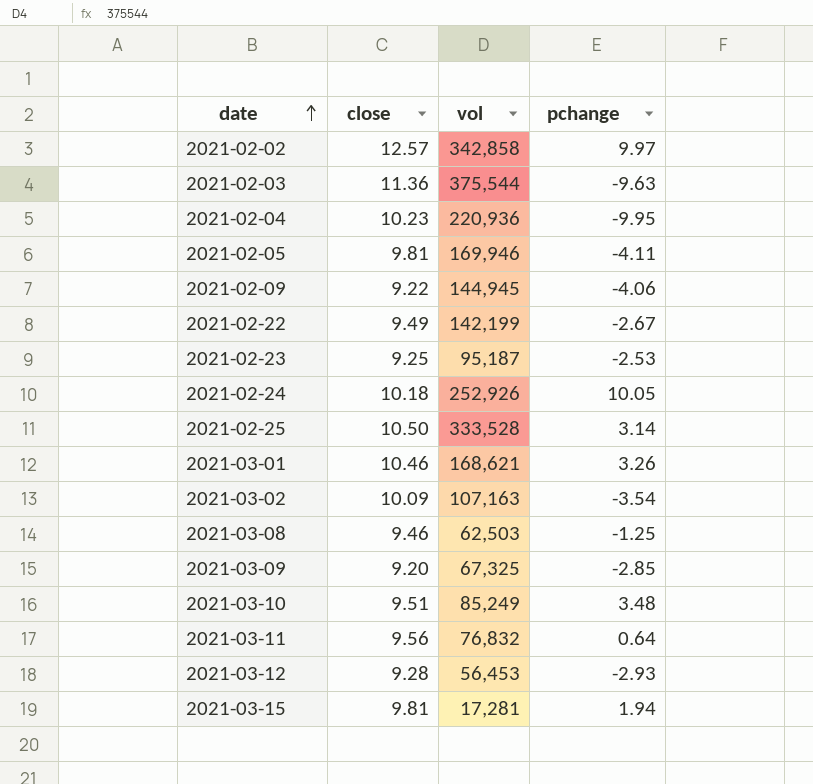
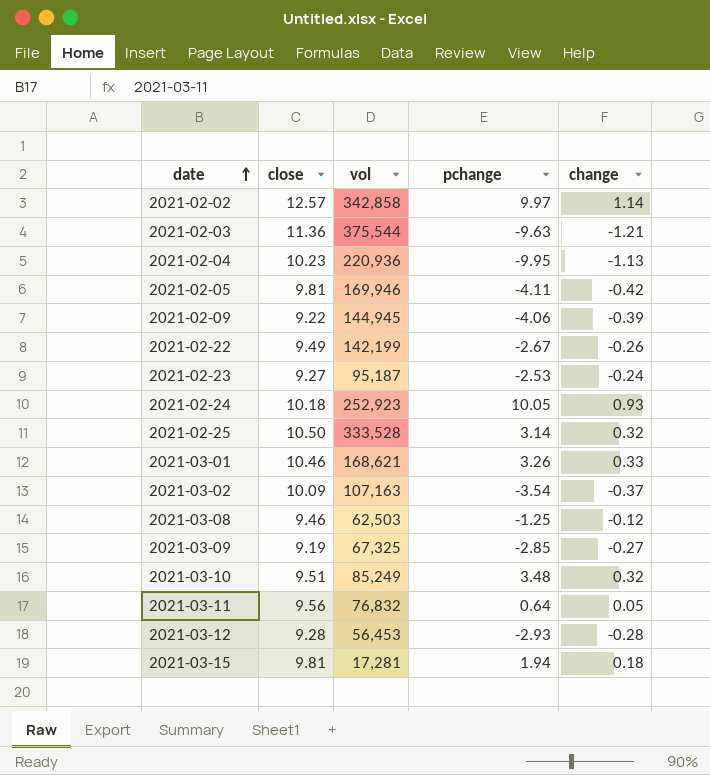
column change | position: none -> 5
2021-02-23 | close: 9.25 -> 9.27
2021-02-24 | vol: 252,926 -> 252,923
2021-03-09 | close: 9.20 -> 9.19

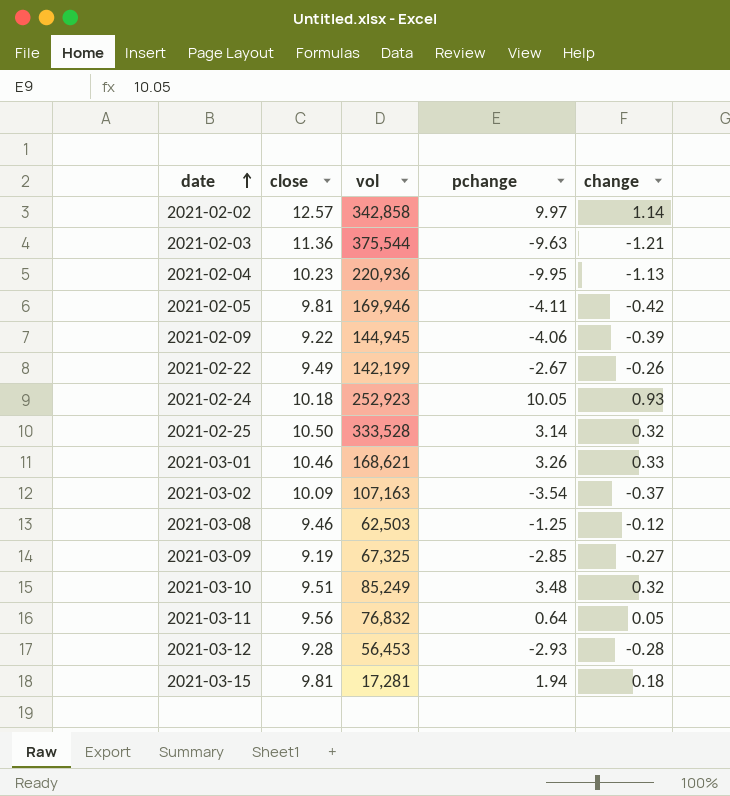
row 2021-02-23: 9.27 | 95,187 | -2.53 | -0.24 -> none

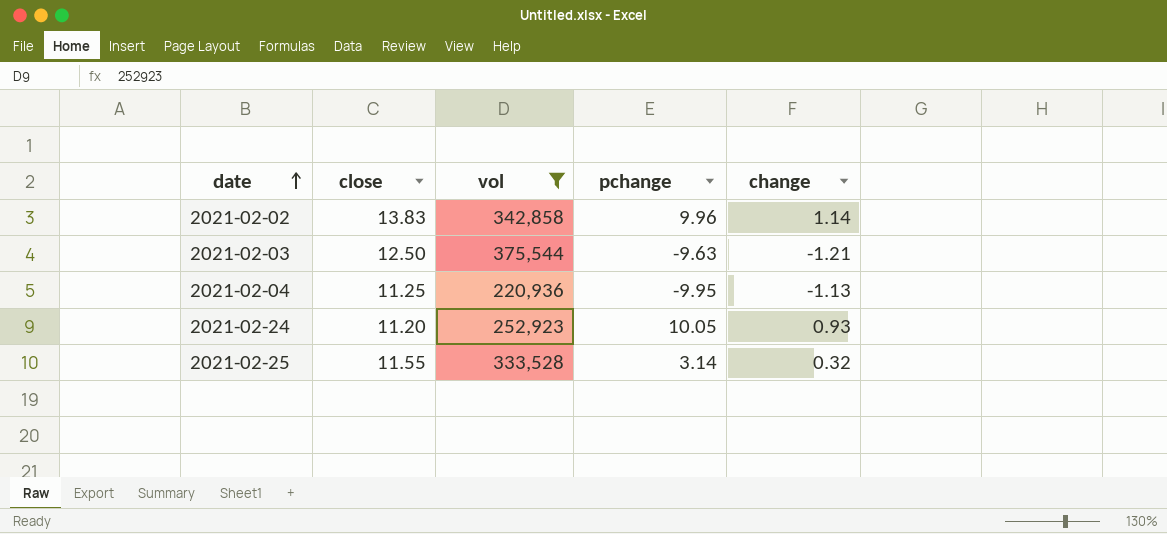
filter: none -> vol >= 220,936
2021-02-02 | close: 12.57 -> 13.83
2021-02-02 | pchange: 9.97 -> 9.96
2021-02-03 | close: 11.36 -> 12.50
2021-02-04 | close: 10.23 -> 11.25
2021-02-24 | close: 10.18 -> 11.20
2021-02-25 | close: 10.50 -> 11.55

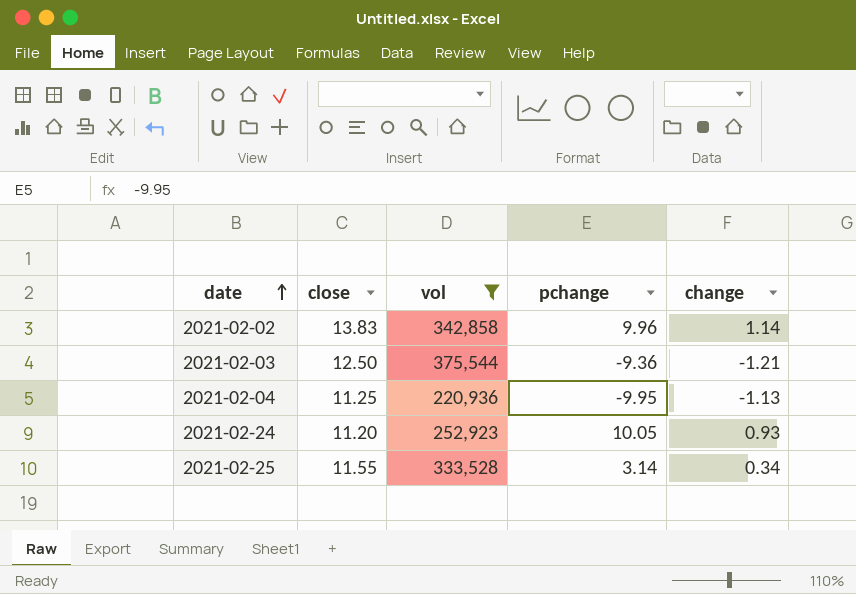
2021-02-03 | pchange: -9.63 -> -9.36
2021-02-25 | change: 0.32 -> 0.34

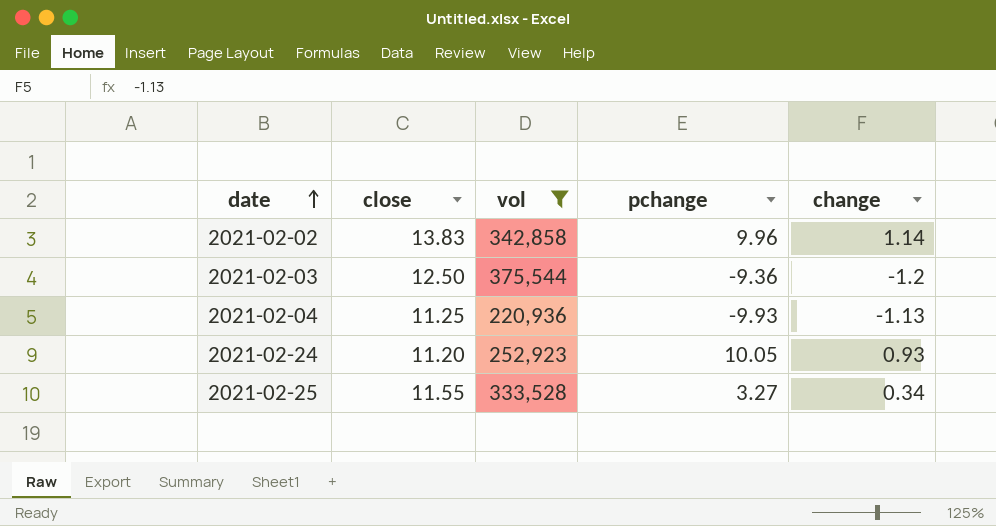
2021-02-03 | change: -1.21 -> -1.2
2021-02-04 | pchange: -9.95 -> -9.93
2021-02-25 | pchange: 3.14 -> 3.27

